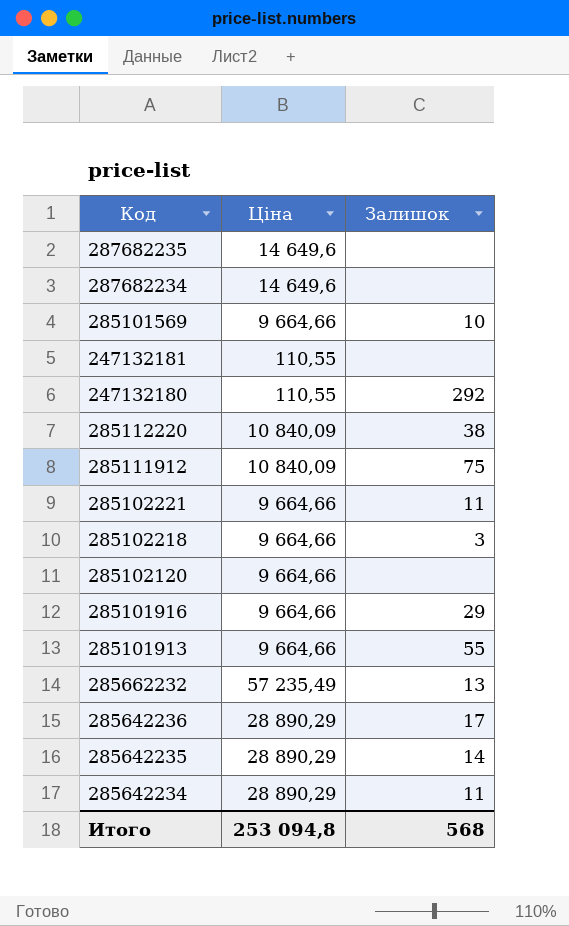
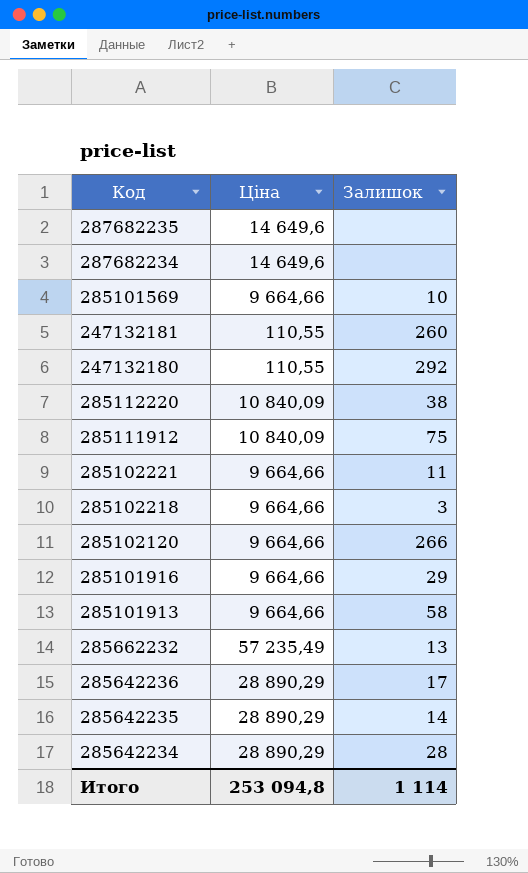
247132181 | Залишок: none -> 260
285102120 | Залишок: none -> 266
285101913 | Залишок: 55 -> 58
285642234 | Залишок: 11 -> 28
Итого | Залишок: 568 -> 1 114

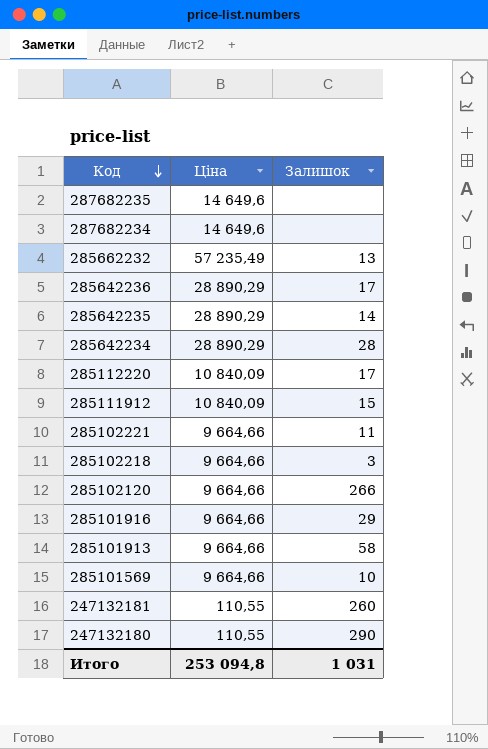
row order: none -> Код descending
285112220 | Залишок: 38 -> 17
285111912 | Залишок: 75 -> 15
247132180 | Залишок: 292 -> 290
Итого | Залишок: 1 114 -> 1 031

